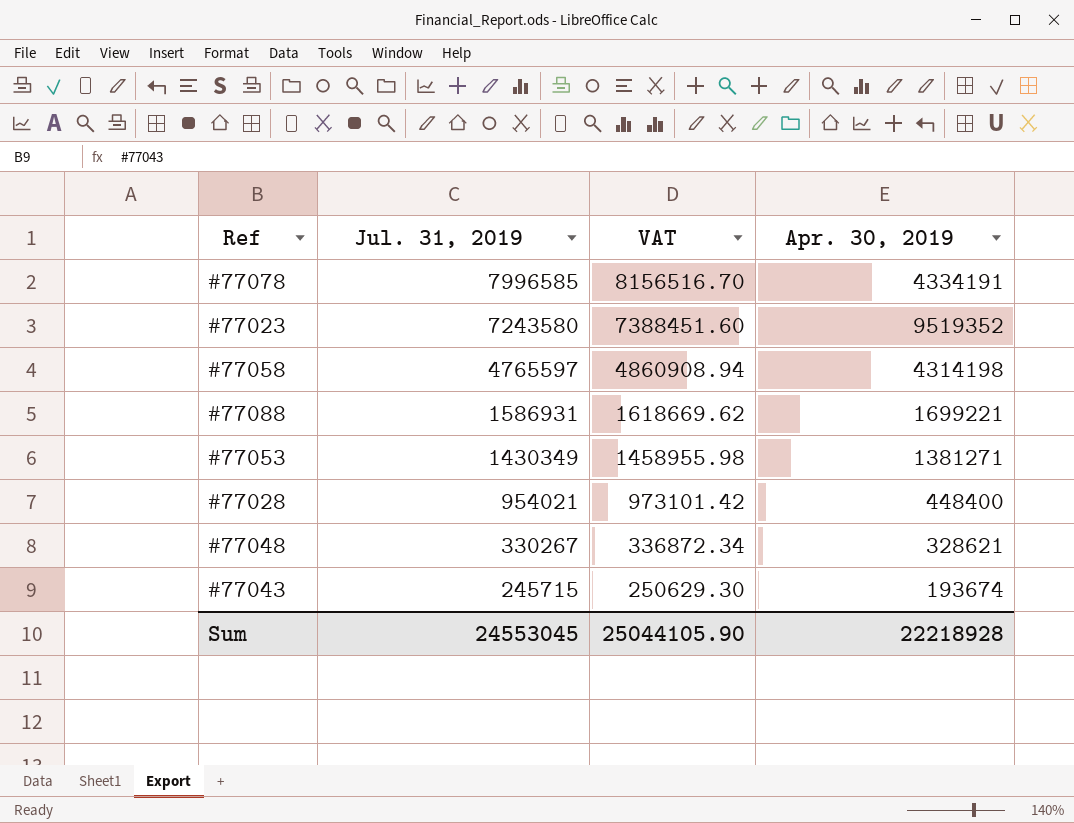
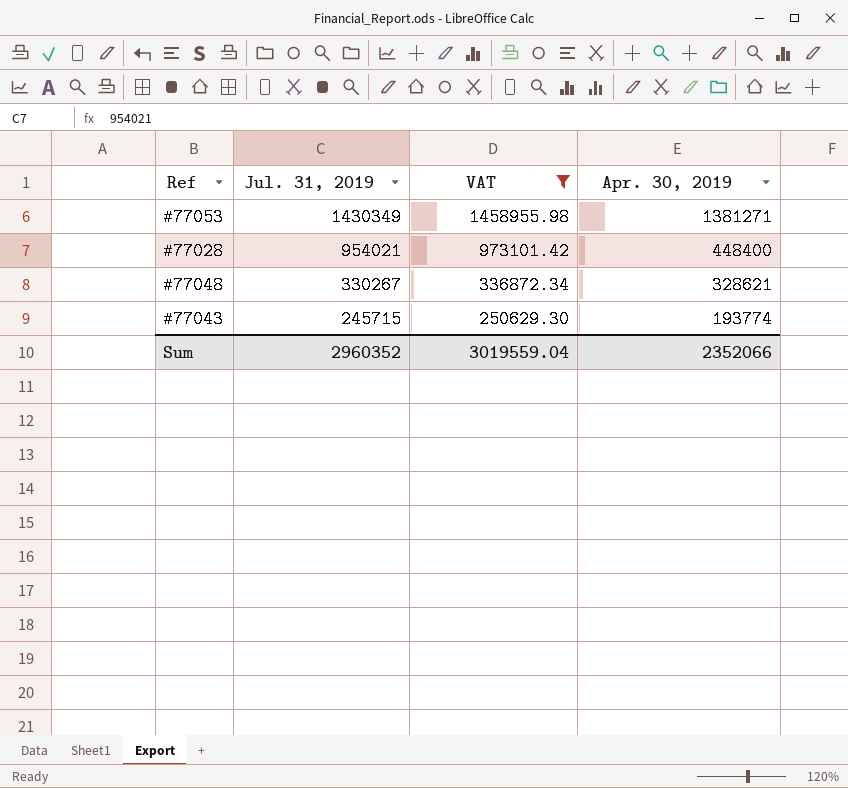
filter: none -> VAT <= 1458955.98
#77043 | Apr. 30, 2019: 193674 -> 193774
Sum | Jul. 31, 2019: 24553045 -> 2960352
Sum | VAT: 25044105.90 -> 3019559.04
Sum | Apr. 30, 2019: 22218928 -> 2352066

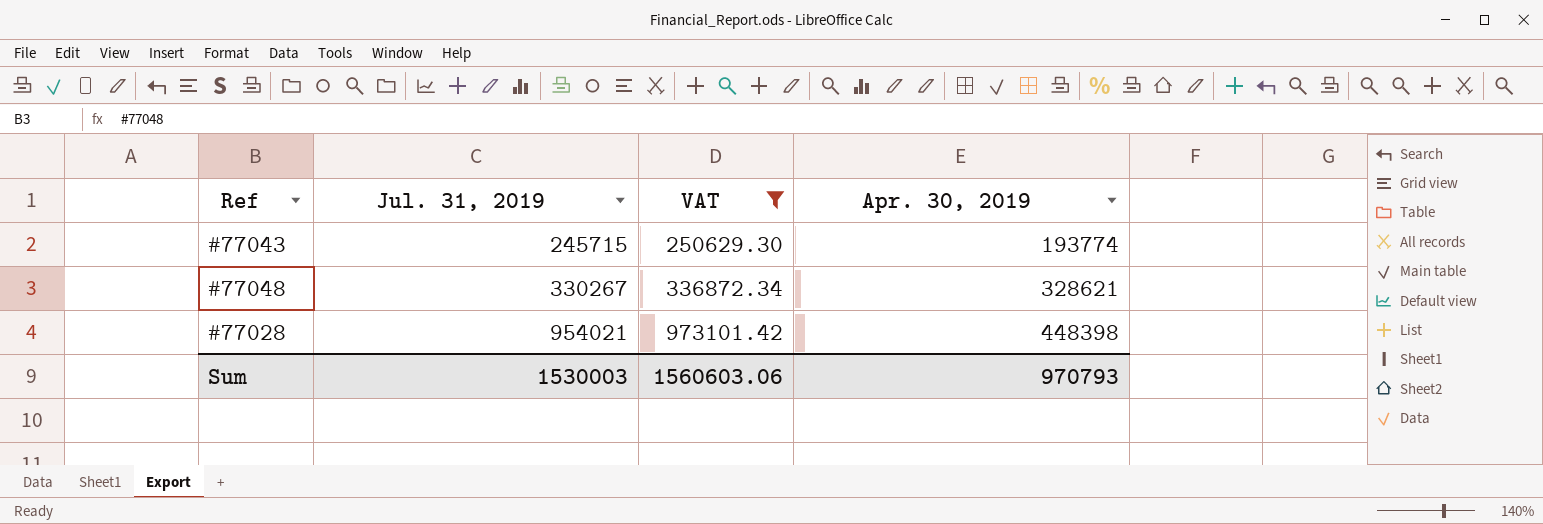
row order: Jul. 31, 2019 descending -> Jul. 31, 2019 ascending
row #77053: 1430349 | 1458955.98 | 1381271 -> none
#77028 | Apr. 30, 2019: 448400 -> 448398
Sum | Jul. 31, 2019: 2960352 -> 1530003
Sum | VAT: 3019559.04 -> 1560603.06
Sum | Apr. 30, 2019: 2352066 -> 970793

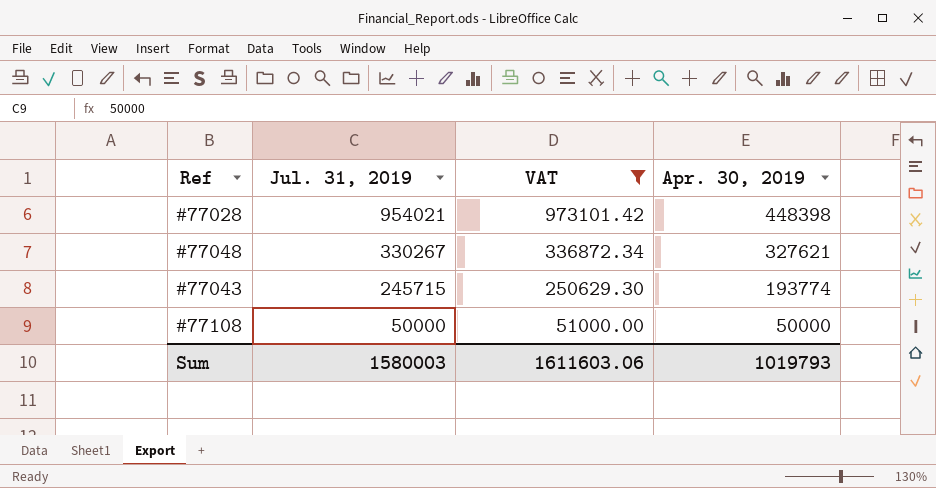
row order: Jul. 31, 2019 ascending -> Jul. 31, 2019 descending
#77048 | Apr. 30, 2019: 328621 -> 327621
row #77108: none -> 50000 | 51000.00 | 50000
Sum | Jul. 31, 2019: 1530003 -> 1580003
Sum | VAT: 1560603.06 -> 1611603.06
Sum | Apr. 30, 2019: 970793 -> 1019793

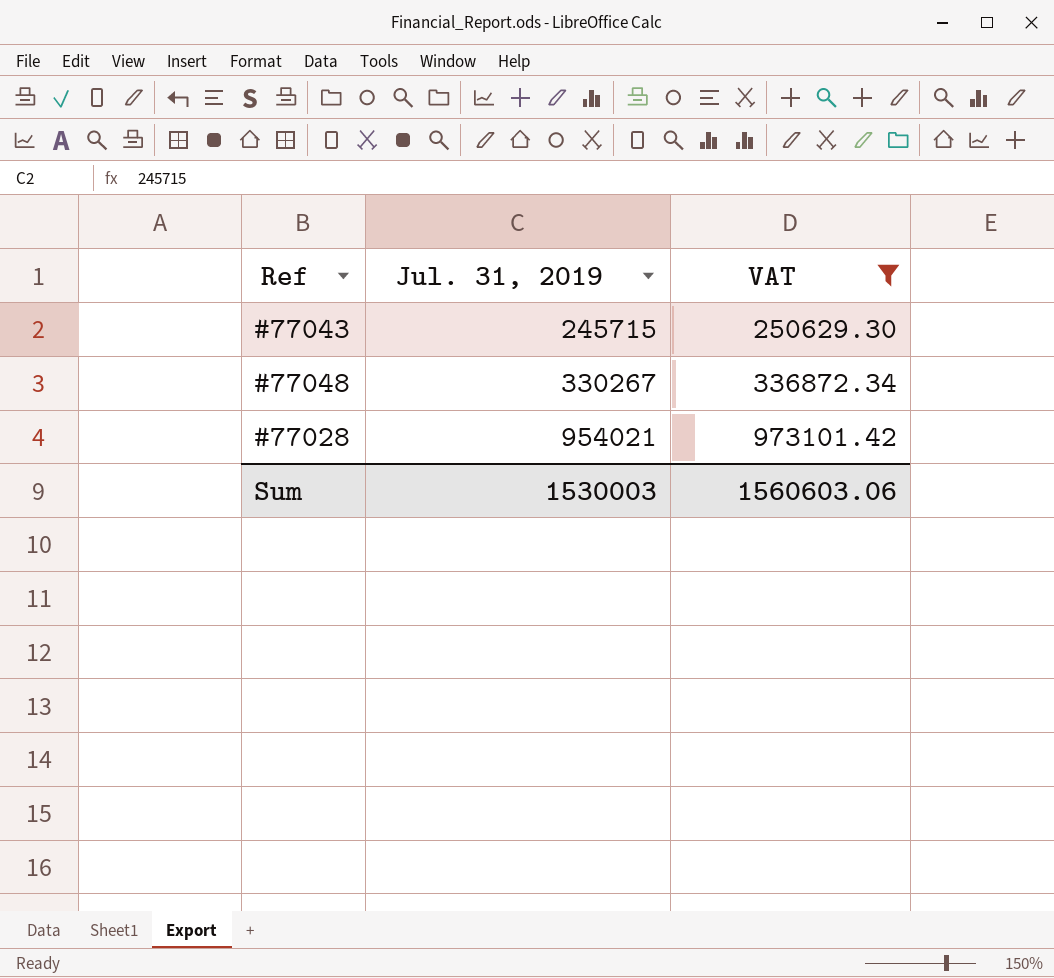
row order: Jul. 31, 2019 descending -> Jul. 31, 2019 ascending
column Apr. 30, 2019 | position: 4 -> none
row #77108: 50000 | 51000.00 | 50000 -> none
Sum | Jul. 31, 2019: 1580003 -> 1530003
Sum | VAT: 1611603.06 -> 1560603.06

